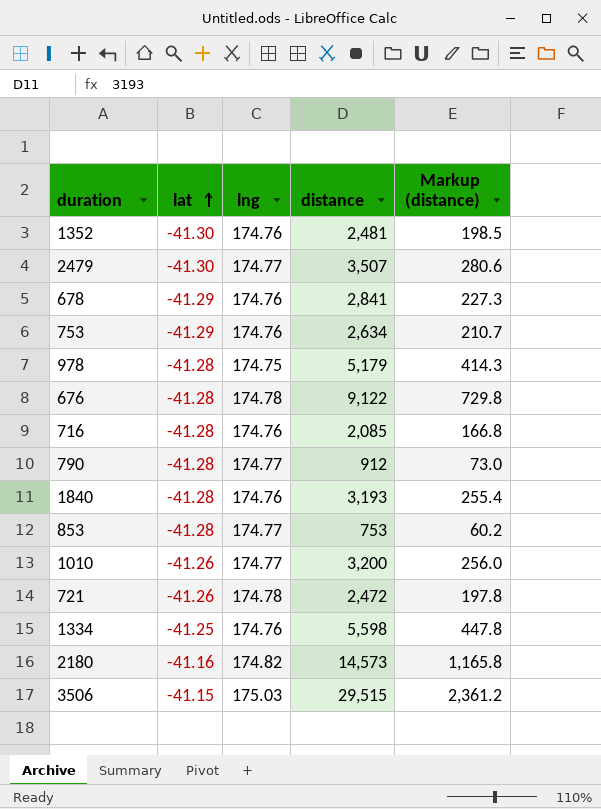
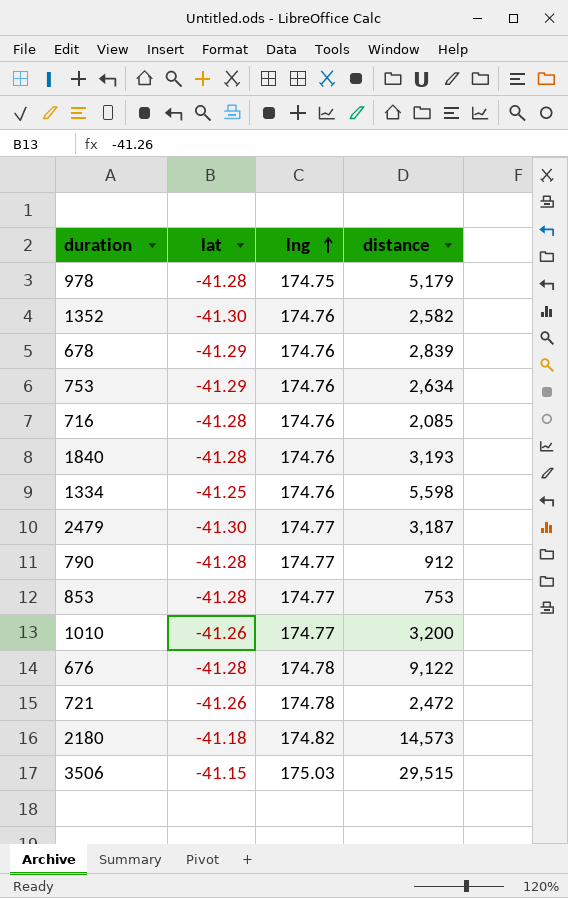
row order: lat ascending -> lng ascending
column Markup (distance) | formula: [distance] * 0.08 -> none
1352 | distance: 2,481 -> 2,582
678 | distance: 2,841 -> 2,839
2479 | distance: 3,507 -> 3,187
2180 | lat: -41.16 -> -41.18

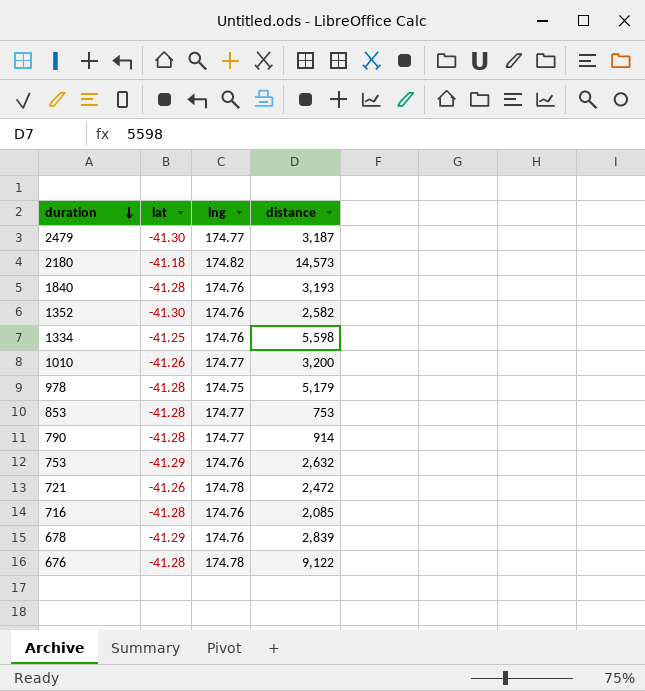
row order: lng ascending -> duration descending
row 3506: -41.15 | 175.03 | 29,515 -> none
790 | distance: 912 -> 914
753 | distance: 2,634 -> 2,632

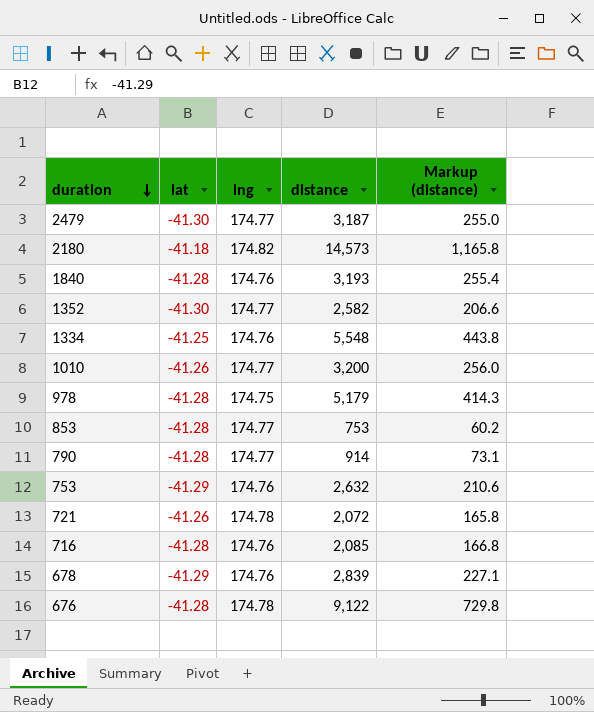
column Markup (distance) | formula: none -> [distance] * 0.08
1352 | lng: 174.76 -> 174.77
1334 | distance: 5,598 -> 5,548
721 | distance: 2,472 -> 2,072

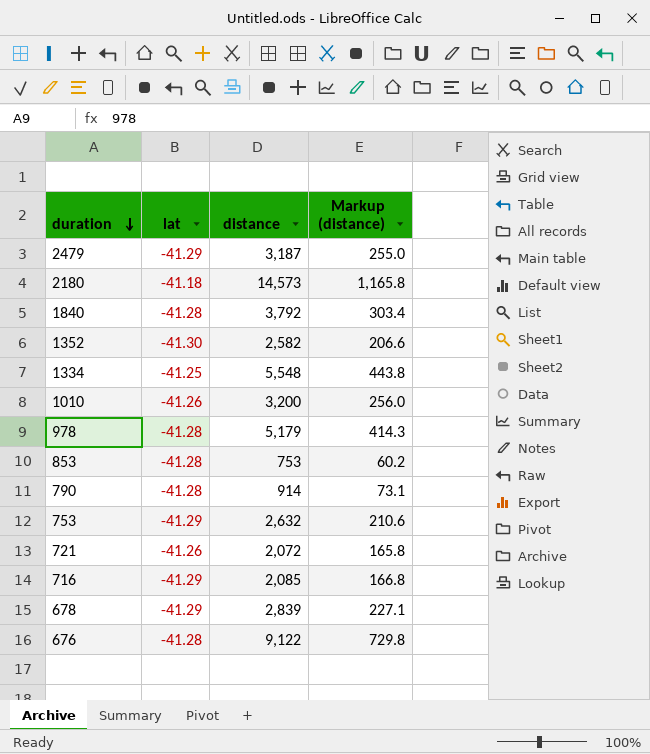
column lng | position: 3 -> none
2479 | lat: -41.30 -> -41.29
1840 | distance: 3,193 -> 3,792
1840 | Markup (distance): 255.4 -> 303.4
716 | lat: -41.28 -> -41.29

